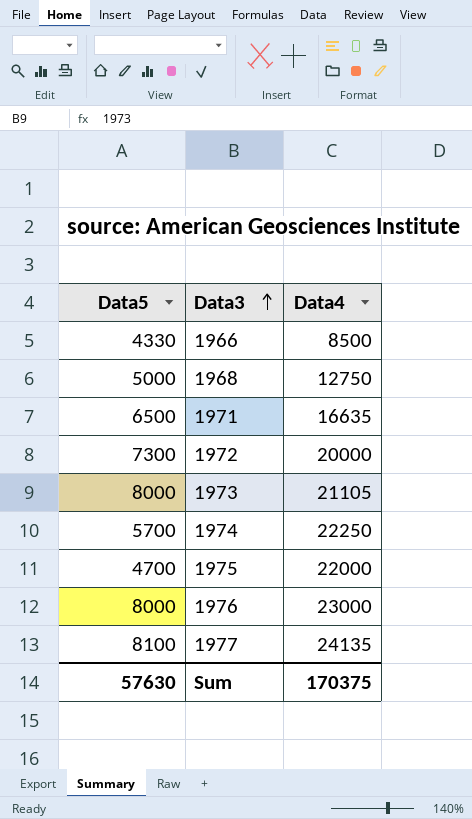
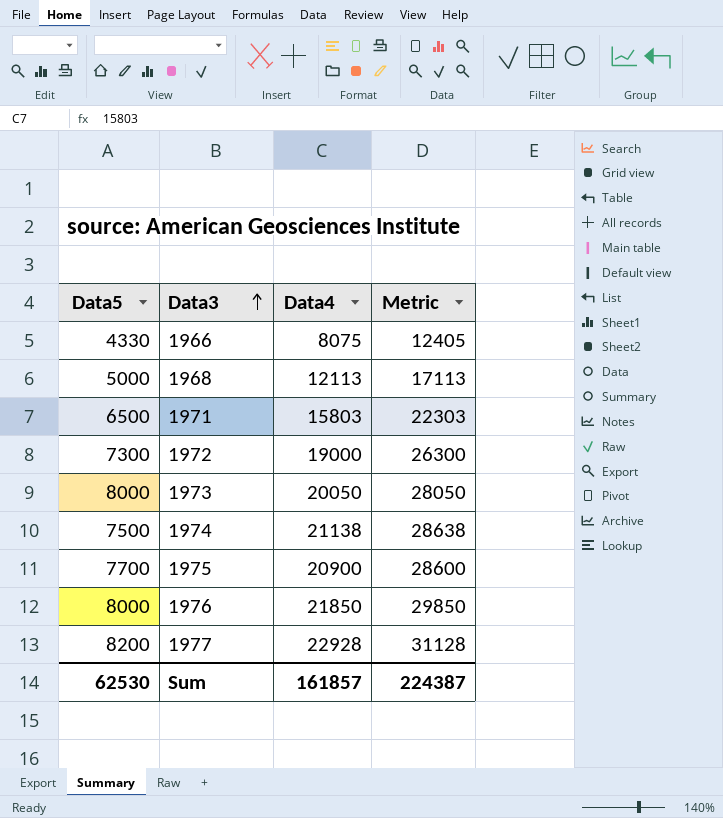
column Metric | formula: none -> [Data5] + [Data4]
1966 | Data4: 8500 -> 8075
1968 | Data4: 12750 -> 12113
1971 | Data4: 16635 -> 15803
1972 | Data4: 20000 -> 19000
1973 | Data4: 21105 -> 20050
1974 | Data5: 5700 -> 7500
1974 | Data4: 22250 -> 21138
1975 | Data5: 4700 -> 7700
1975 | Data4: 22000 -> 20900
1976 | Data4: 23000 -> 21850
1977 | Data5: 8100 -> 8200
1977 | Data4: 24135 -> 22928
Sum | Data5: 57630 -> 62530
Sum | Data4: 170375 -> 161857

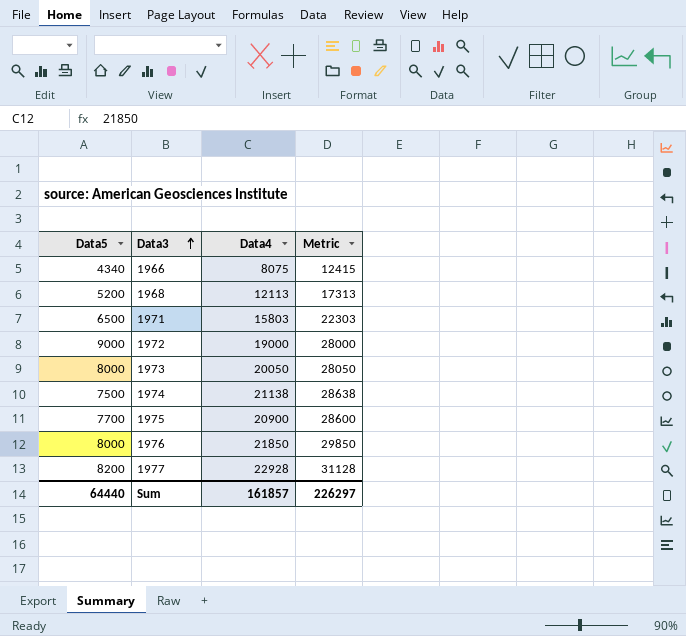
1966 | Data5: 4330 -> 4340
1966 | Metric: 12405 -> 12415
1968 | Data5: 5000 -> 5200
1968 | Metric: 17113 -> 17313
1972 | Data5: 7300 -> 9000
1972 | Metric: 26300 -> 28000
Sum | Data5: 62530 -> 64440
Sum | Metric: 224387 -> 226297

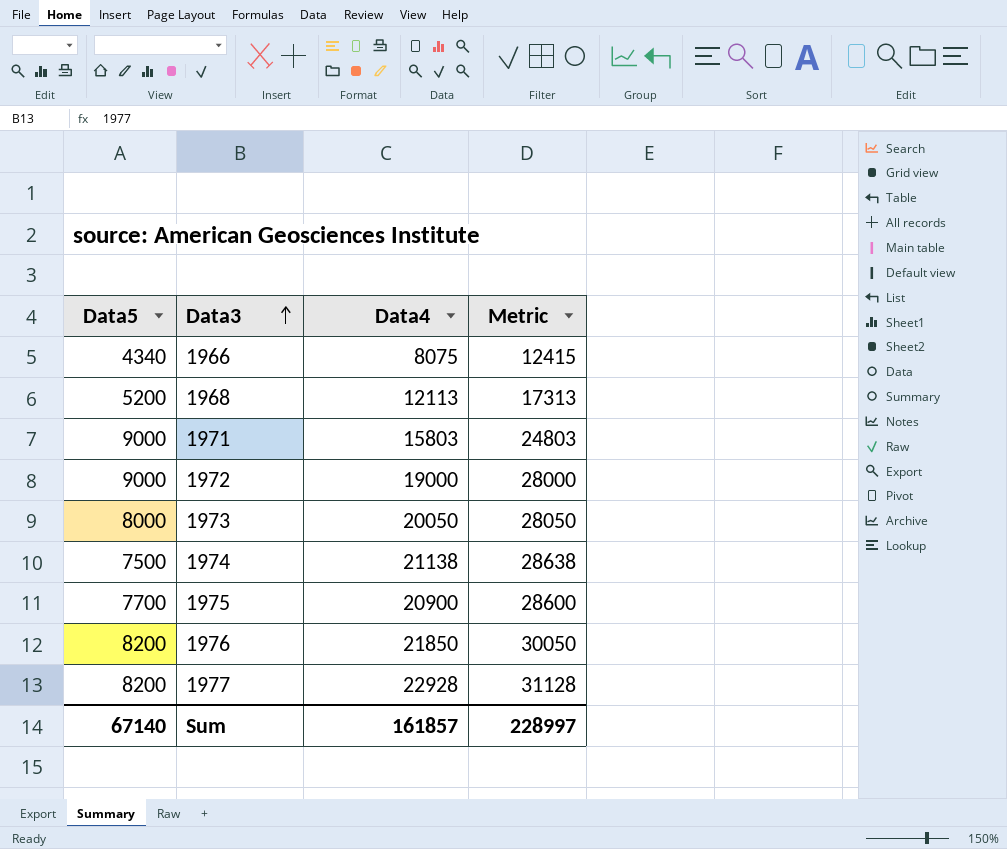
1971 | Data5: 6500 -> 9000
1971 | Metric: 22303 -> 24803
1976 | Data5: 8000 -> 8200
1976 | Metric: 29850 -> 30050
Sum | Data5: 64440 -> 67140
Sum | Metric: 226297 -> 228997

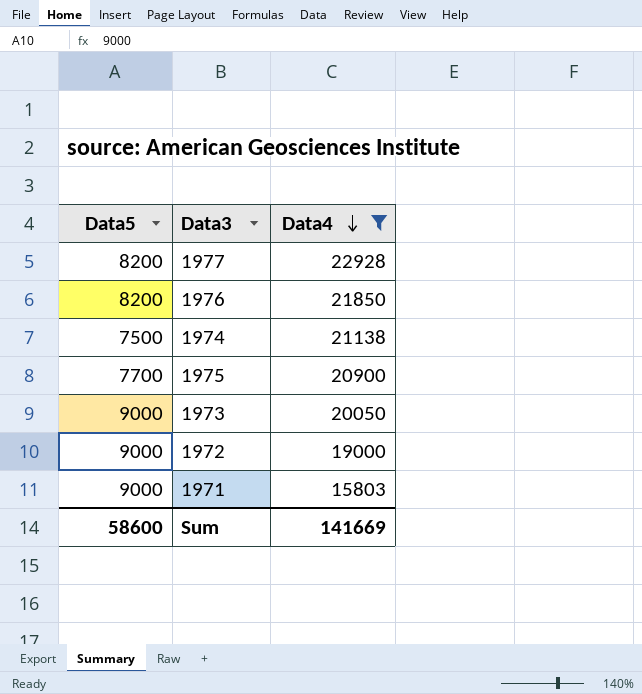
filter: none -> Data4 >= 15803
row order: Data3 ascending -> Data4 descending
column Metric | formula: [Data5] + [Data4] -> none
1973 | Data5: 8000 -> 9000
Sum | Data5: 67140 -> 58600
Sum | Data4: 161857 -> 141669

